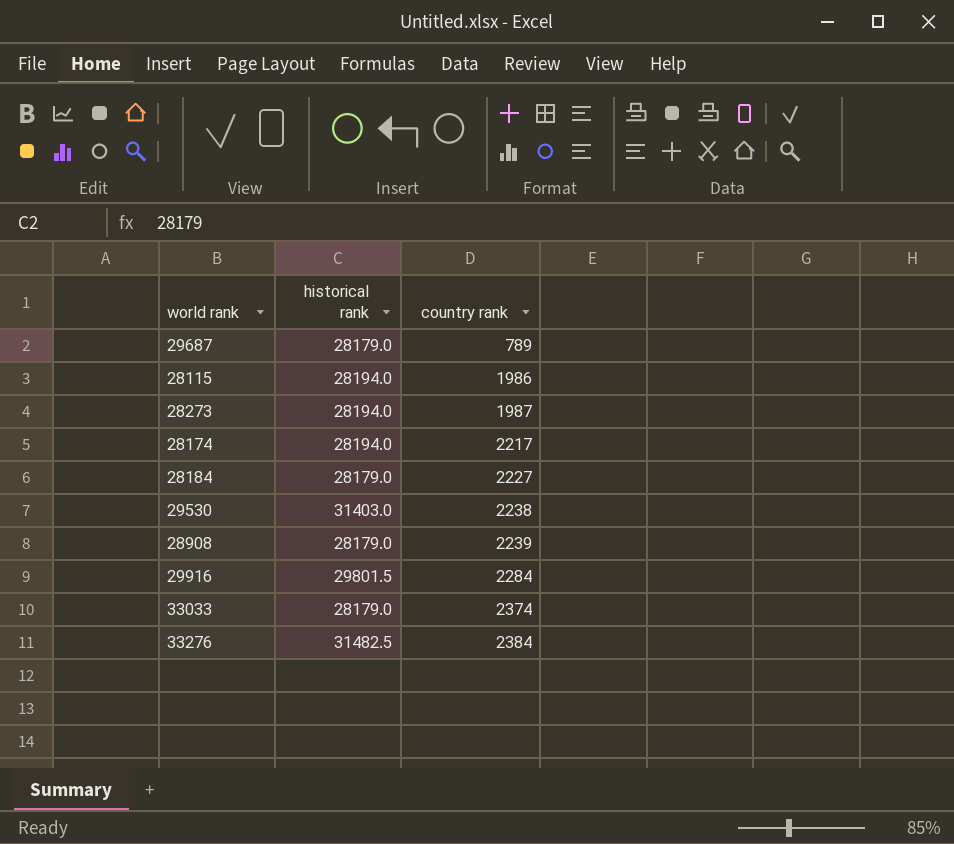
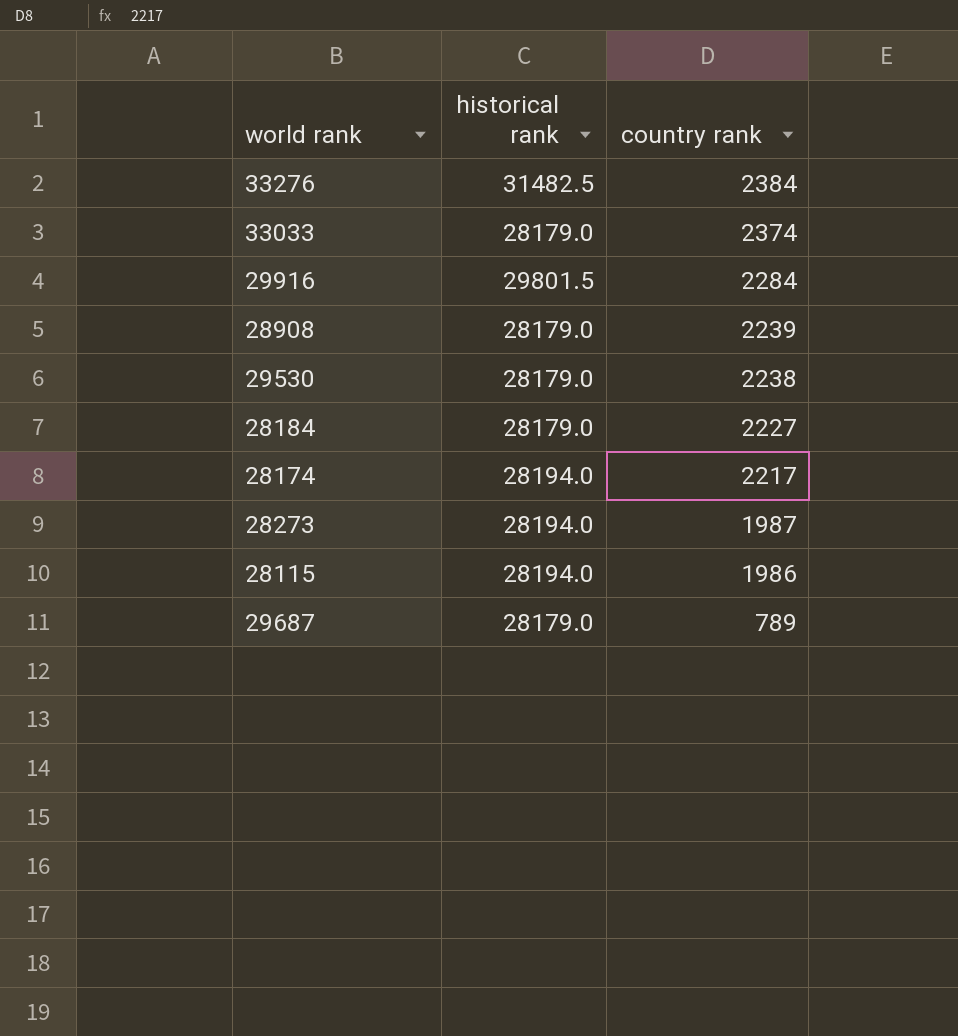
row order: country rank ascending -> country rank descending
29530 | historical rank: 31403.0 -> 28179.0

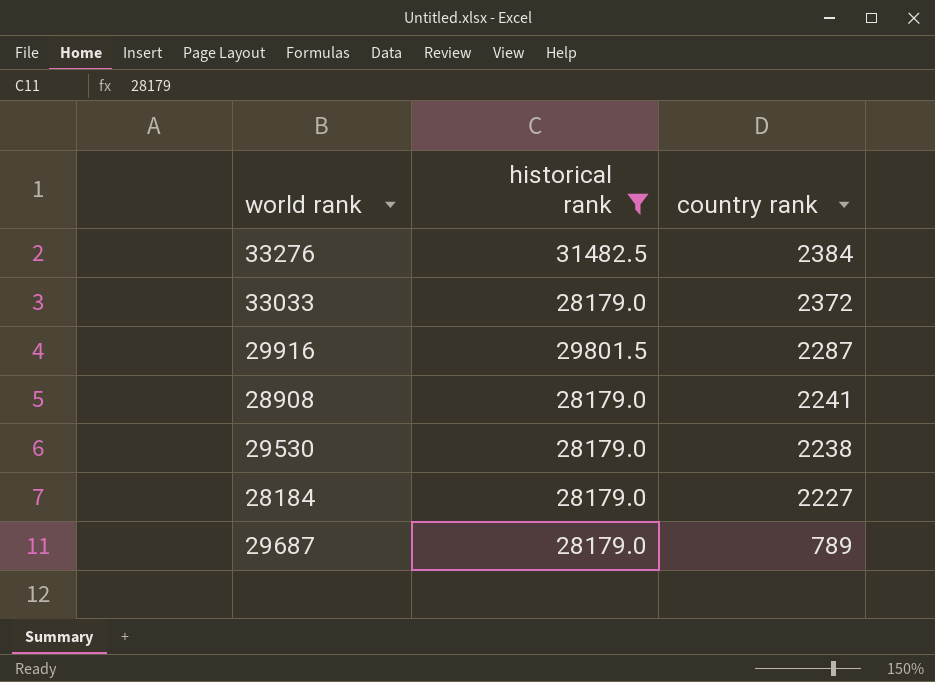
filter: none -> historical rank != 28194.0
33033 | country rank: 2374 -> 2372
29916 | country rank: 2284 -> 2287
28908 | country rank: 2239 -> 2241

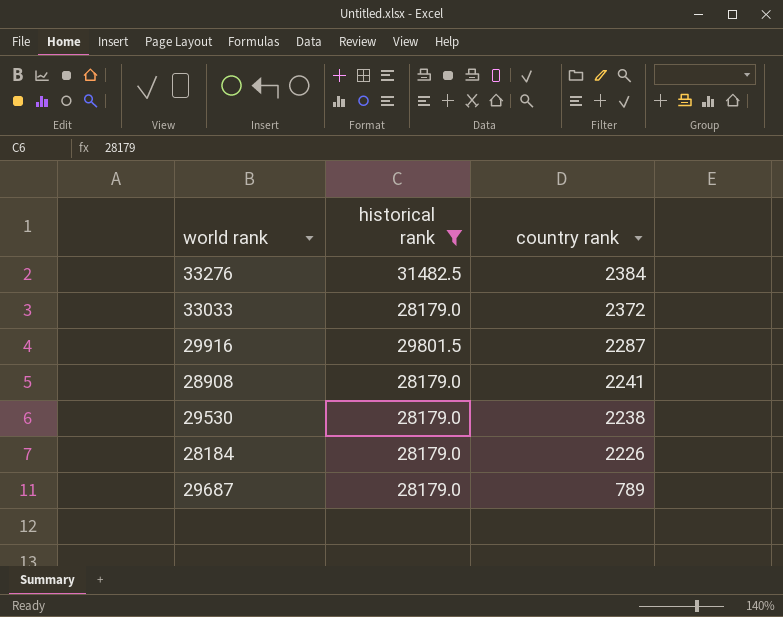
28184 | country rank: 2227 -> 2226

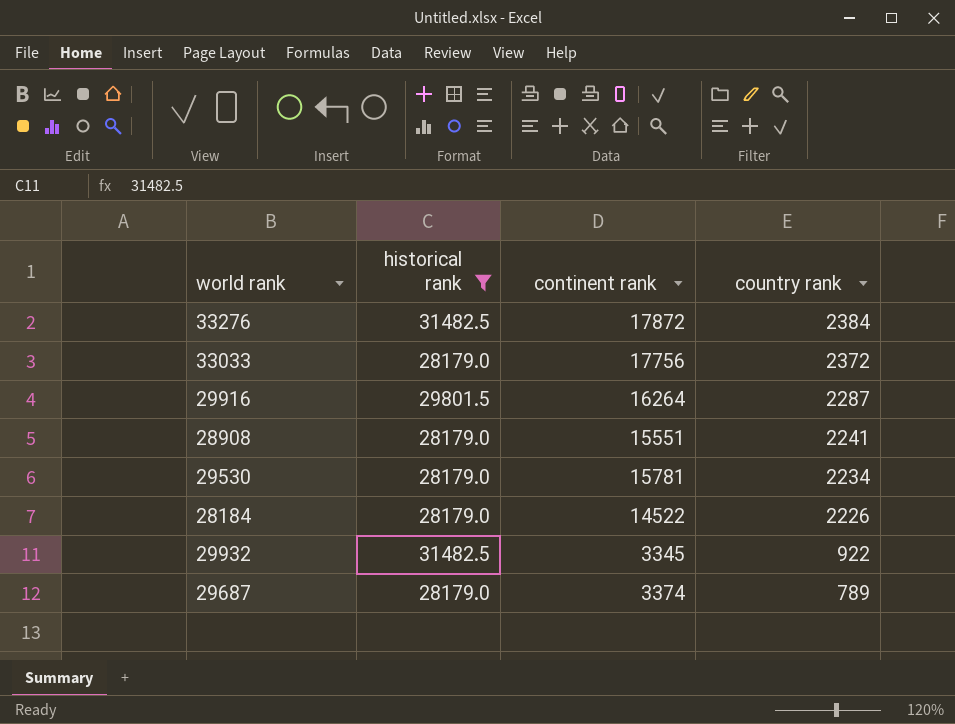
column continent rank | position: none -> 3
29530 | country rank: 2238 -> 2234
row 29932: none -> 31482.5 | 3345 | 922

